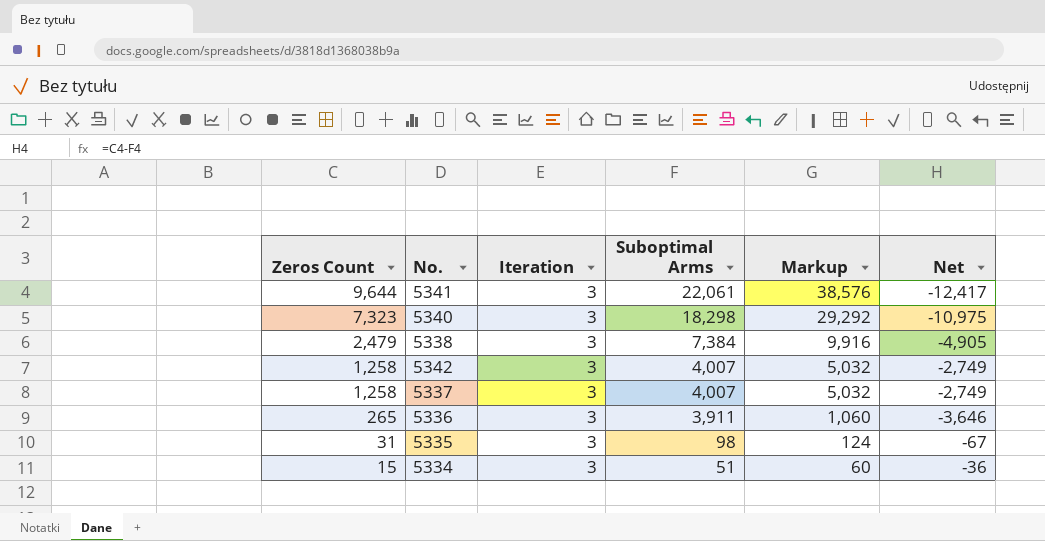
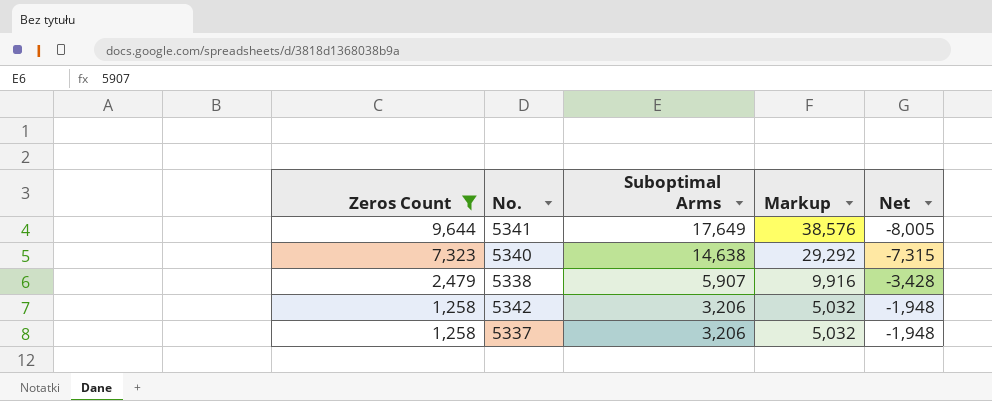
filter: none -> Zeros Count >= 1,258
column Iteration | position: 3 -> none
5341 | Suboptimal Arms: 22,061 -> 17,649
5341 | Net: -12,417 -> -8,005
5340 | Suboptimal Arms: 18,298 -> 14,638
5340 | Net: -10,975 -> -7,315
5338 | Suboptimal Arms: 7,384 -> 5,907
5338 | Net: -4,905 -> -3,428
5342 | Suboptimal Arms: 4,007 -> 3,206
5342 | Net: -2,749 -> -1,948
5337 | Suboptimal Arms: 4,007 -> 3,206
5337 | Net: -2,749 -> -1,948

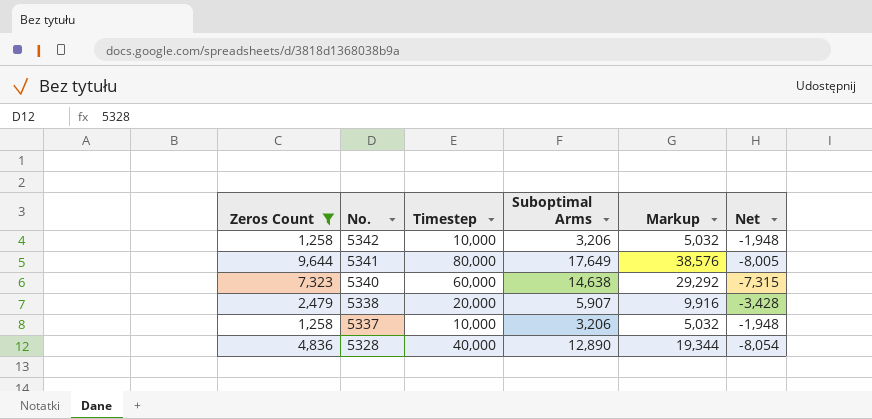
row order: Zeros Count descending -> No. descending
column Timestep | position: none -> 3
row 5328: none -> 4,836 | 40,000 | 12,890 | 19,344 | -8,054

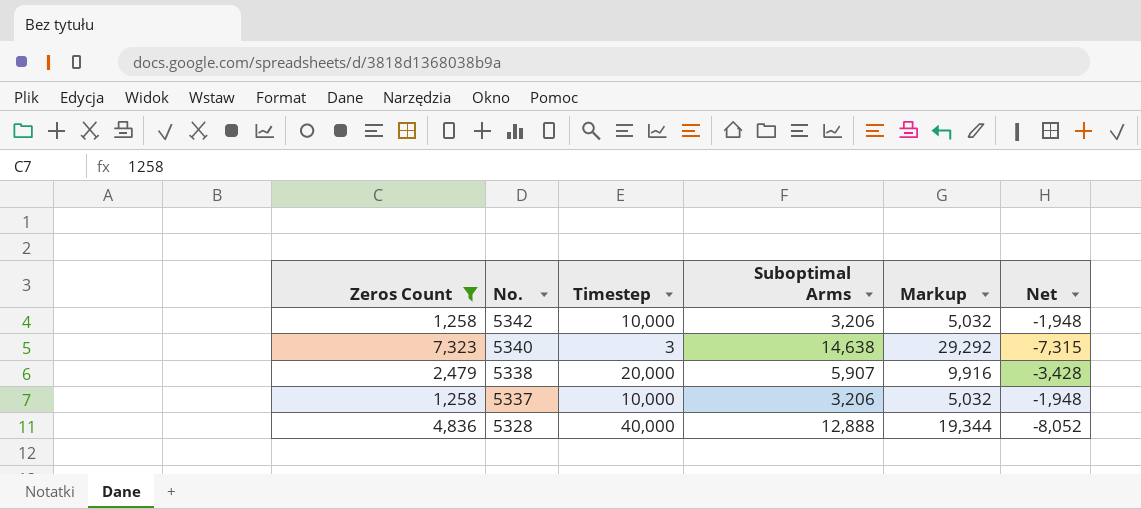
row 5341: 9,644 | 80,000 | 17,649 | 38,576 | -8,005 -> none
5340 | Timestep: 60,000 -> 3
5328 | Suboptimal Arms: 12,890 -> 12,888
5328 | Net: -8,054 -> -8,052

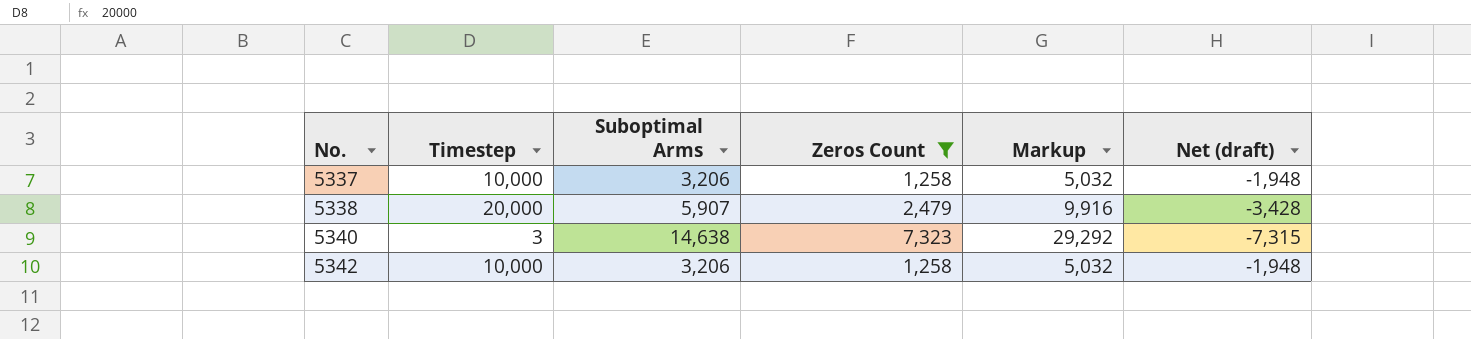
row order: No. descending -> No. ascending
column Zeros Count | position: 1 -> 4
column name: Net -> Net (draft)
row 5328: 4,836 | 40,000 | 12,888 | 19,344 | -8,052 -> none

